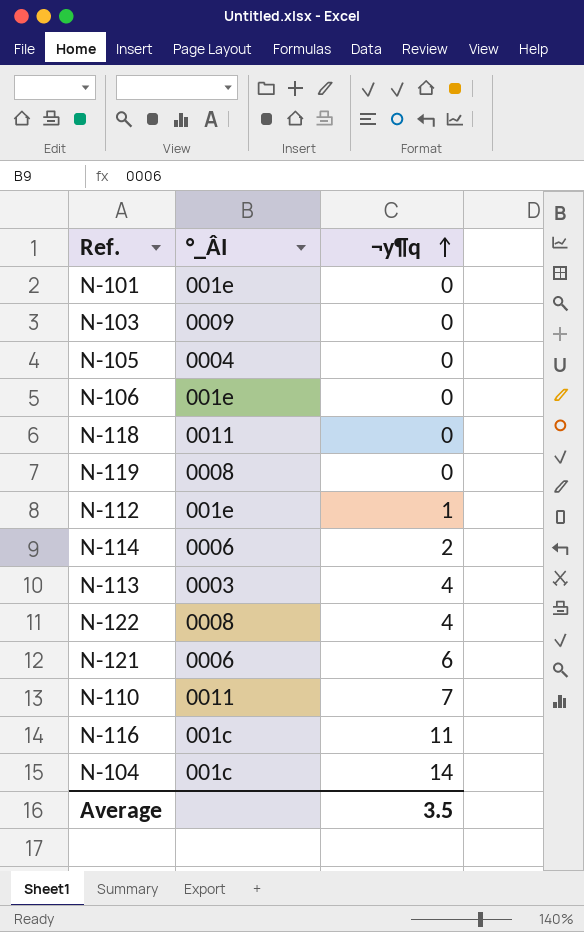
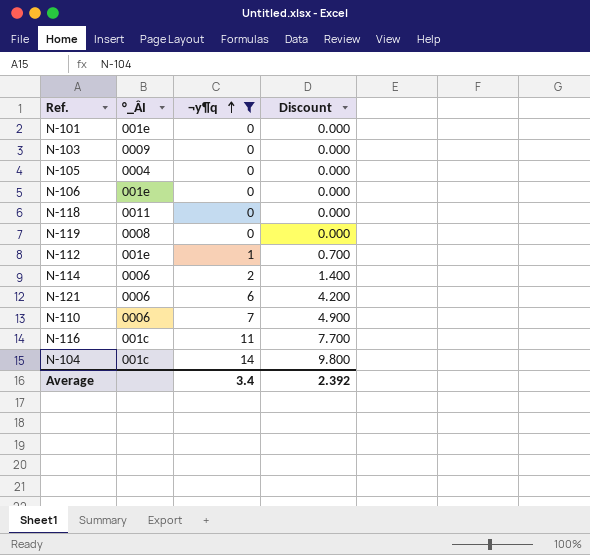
filter: none -> ¬y¶q != 4
column Discount | formula: none -> [¬y¶q] * 0.7
N-110 | °_ÂI: 0011 -> 0006
Average | ¬y¶q: 3.5 -> 3.4

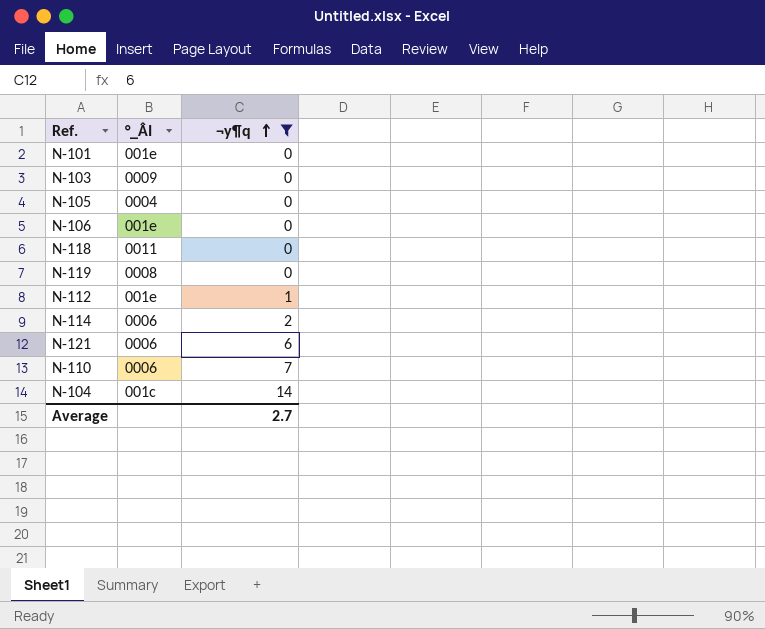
column Discount | formula: [¬y¶q] * 0.7 -> none
row N-116: 001c | 11 | 7.700 -> none
Average | ¬y¶q: 3.4 -> 2.7

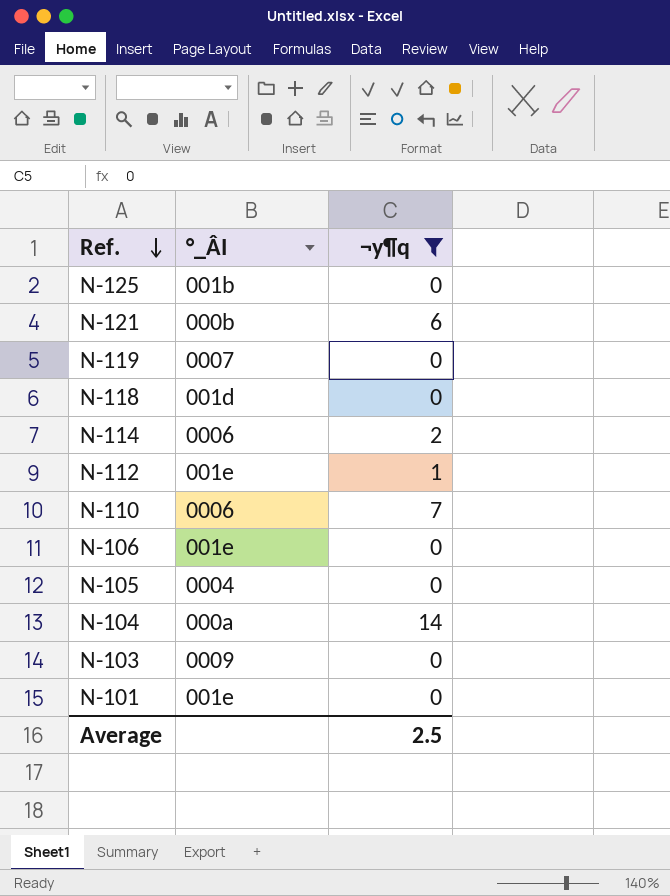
row order: ¬y¶q ascending -> Ref. descending
row N-125: none -> 001b | 0
N-121 | °_ÂI: 0006 -> 000b
N-119 | °_ÂI: 0008 -> 0007
N-118 | °_ÂI: 0011 -> 001d
N-104 | °_ÂI: 001c -> 000a
Average | ¬y¶q: 2.7 -> 2.5

